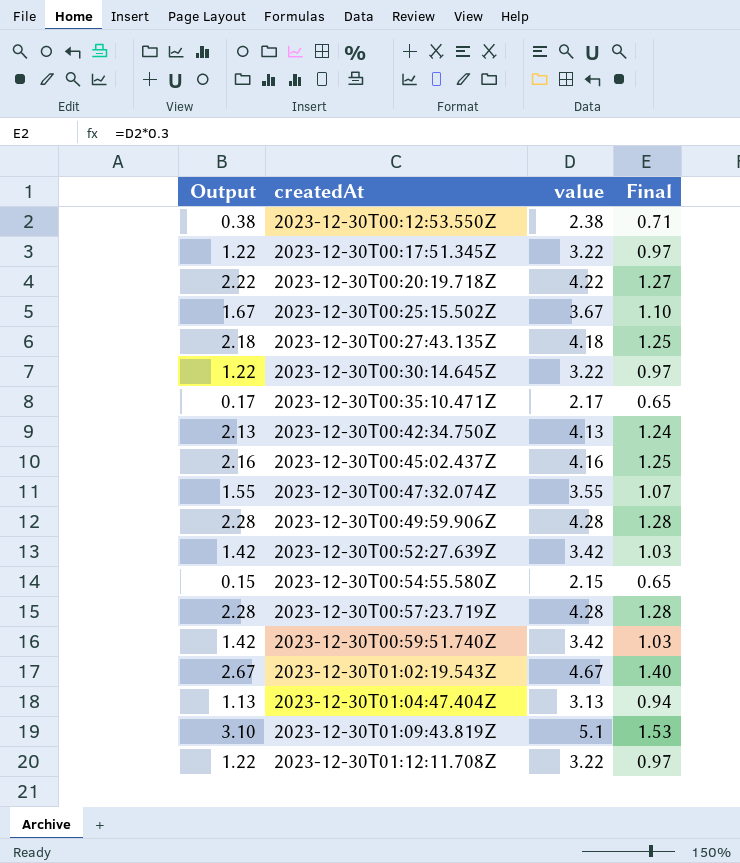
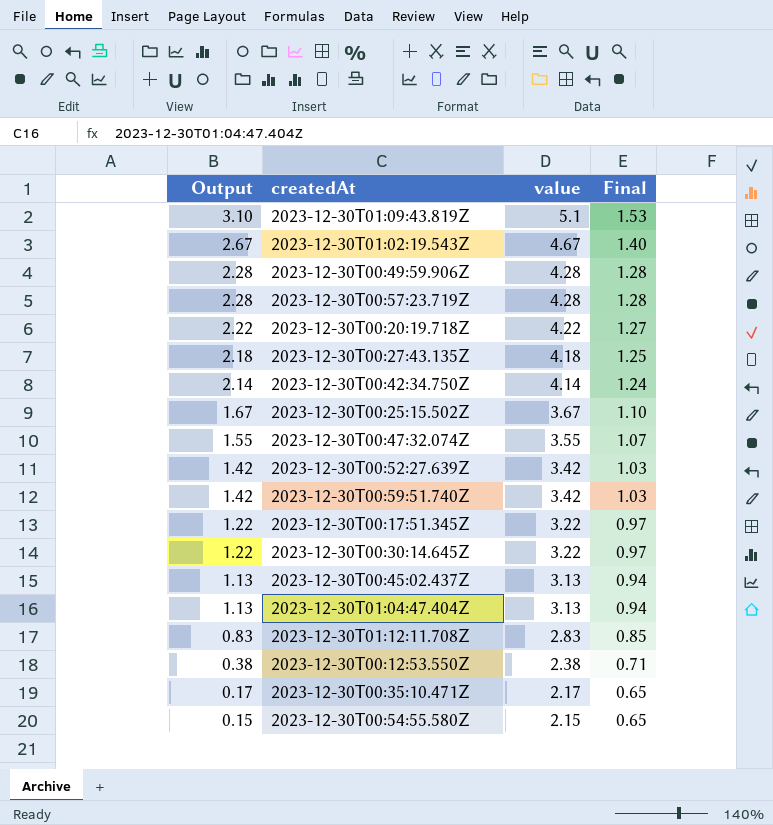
row order: createdAt ascending -> Output descending
2023-12-30T00:42:34.750Z | Output: 2.13 -> 2.14
2023-12-30T00:42:34.750Z | value: 4.13 -> 4.14
2023-12-30T00:45:02.437Z | Output: 2.16 -> 1.13
2023-12-30T00:45:02.437Z | value: 4.16 -> 3.13
2023-12-30T00:45:02.437Z | Final: 1.25 -> 0.94
2023-12-30T01:12:11.708Z | Output: 1.22 -> 0.83
2023-12-30T01:12:11.708Z | value: 3.22 -> 2.83
2023-12-30T01:12:11.708Z | Final: 0.97 -> 0.85

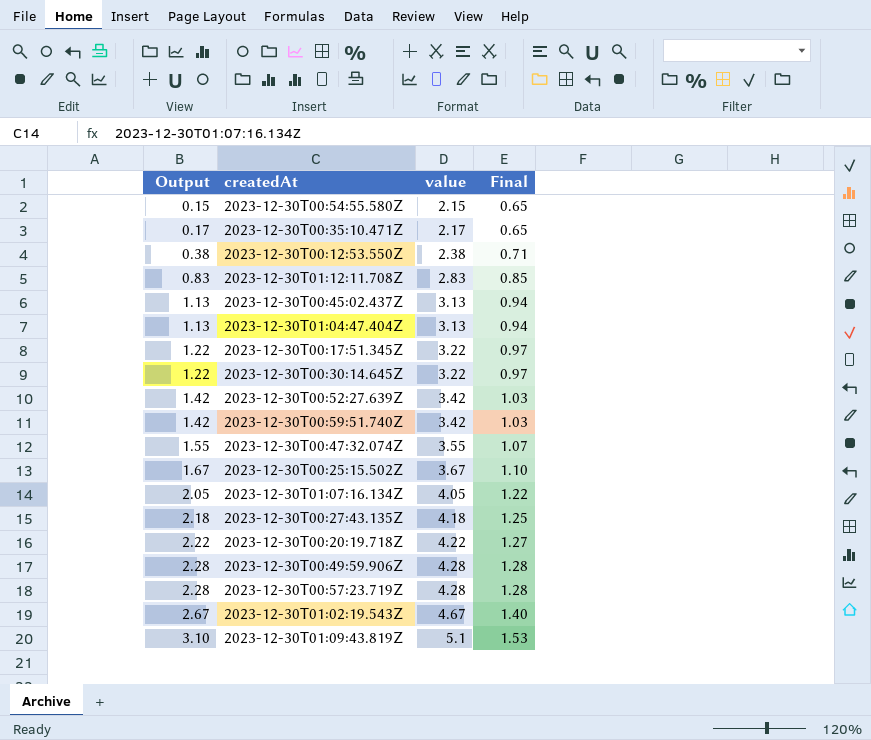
row order: Output descending -> Output ascending
row 2023-12-30T00:42:34.750Z: 2.14 | 4.14 | 1.24 -> none
row 2023-12-30T01:07:16.134Z: none -> 2.05 | 4.05 | 1.22

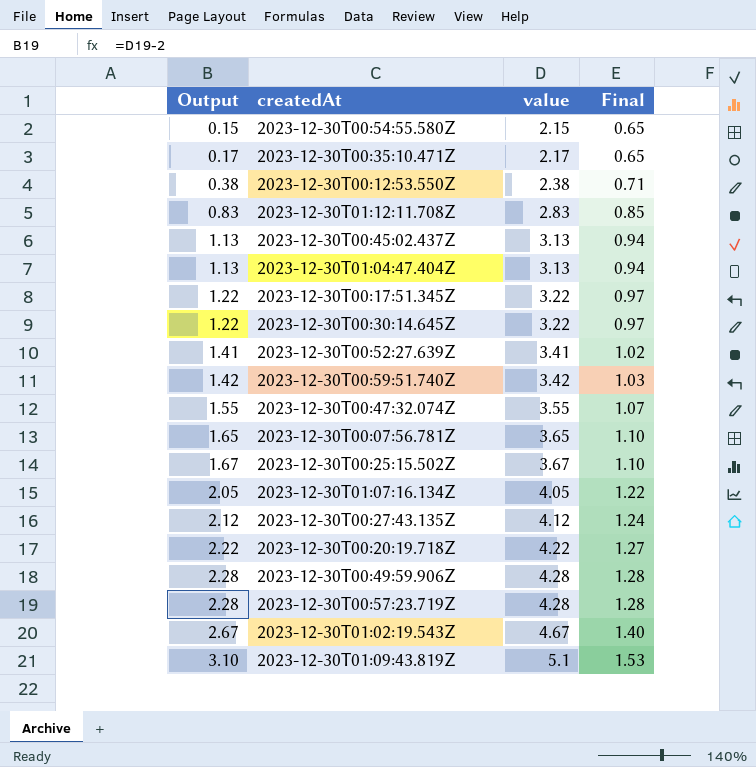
2023-12-30T00:52:27.639Z | Output: 1.42 -> 1.41
2023-12-30T00:52:27.639Z | value: 3.42 -> 3.41
2023-12-30T00:52:27.639Z | Final: 1.03 -> 1.02
row 2023-12-30T00:07:56.781Z: none -> 1.65 | 3.65 | 1.10
2023-12-30T00:27:43.135Z | Output: 2.18 -> 2.12
2023-12-30T00:27:43.135Z | value: 4.18 -> 4.12
2023-12-30T00:27:43.135Z | Final: 1.25 -> 1.24

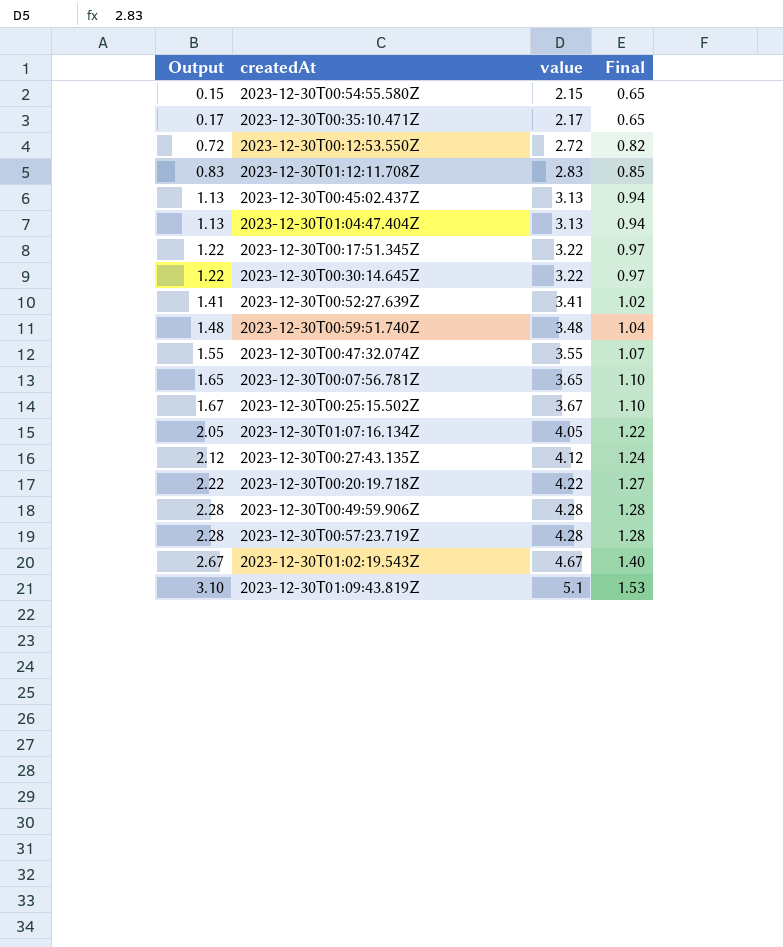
2023-12-30T00:12:53.550Z | Output: 0.38 -> 0.72
2023-12-30T00:12:53.550Z | value: 2.38 -> 2.72
2023-12-30T00:12:53.550Z | Final: 0.71 -> 0.82
2023-12-30T00:59:51.740Z | Output: 1.42 -> 1.48
2023-12-30T00:59:51.740Z | value: 3.42 -> 3.48
2023-12-30T00:59:51.740Z | Final: 1.03 -> 1.04

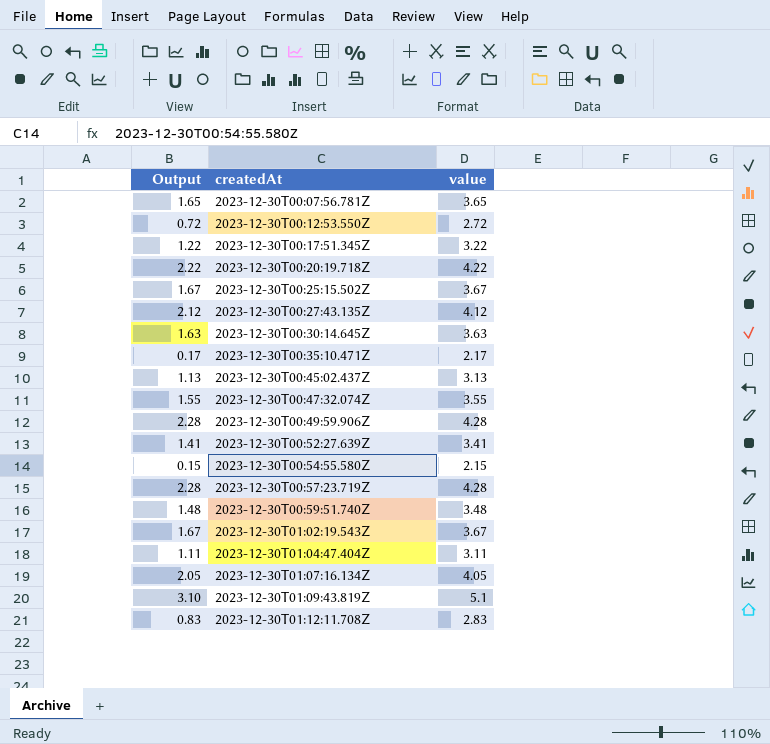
row order: Output ascending -> createdAt ascending
column Final | formula: [value] * 0.3 -> none
2023-12-30T00:30:14.645Z | Output: 1.22 -> 1.63
2023-12-30T00:30:14.645Z | value: 3.22 -> 3.63
2023-12-30T01:02:19.543Z | Output: 2.67 -> 1.67
2023-12-30T01:02:19.543Z | value: 4.67 -> 3.67
2023-12-30T01:04:47.404Z | Output: 1.13 -> 1.11
2023-12-30T01:04:47.404Z | value: 3.13 -> 3.11

